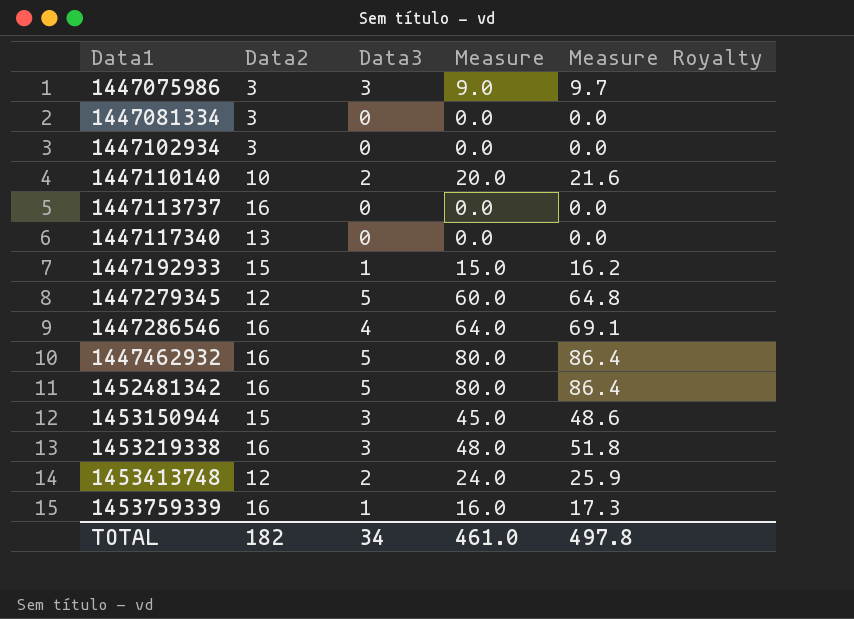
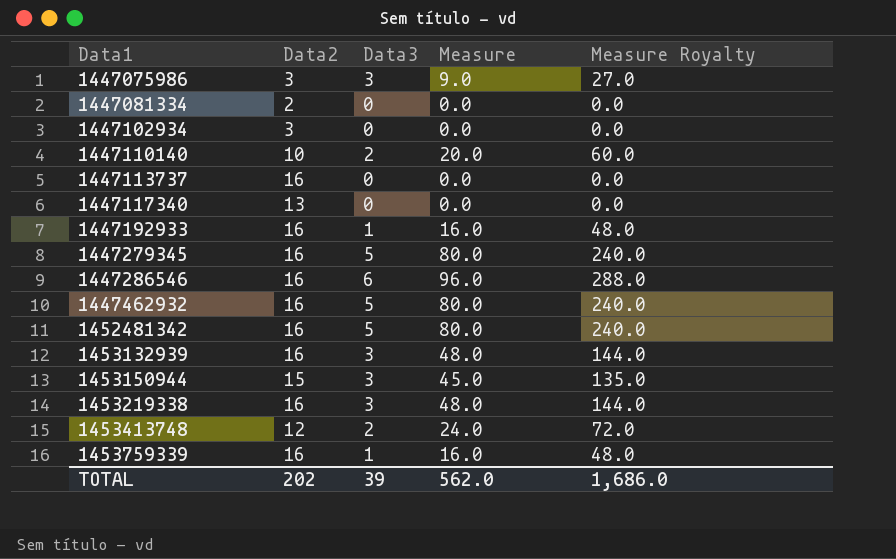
column Measure Royalty | formula: [Measure] * 1.08 -> [Measure] * 3
1447081334 | Data2: 3 -> 2
1447192933 | Data2: 15 -> 16
1447192933 | Measure: 15.0 -> 16.0
1447279345 | Data2: 12 -> 16
1447279345 | Measure: 60.0 -> 80.0
1447286546 | Data3: 4 -> 6
1447286546 | Measure: 64.0 -> 96.0
row 1453132939: none -> 16 | 3 | 48.0 | 144.0
TOTAL | Data2: 182 -> 202
TOTAL | Data3: 34 -> 39
TOTAL | Measure: 461.0 -> 562.0
TOTAL | Measure Royalty: 497.8 -> 1,686.0

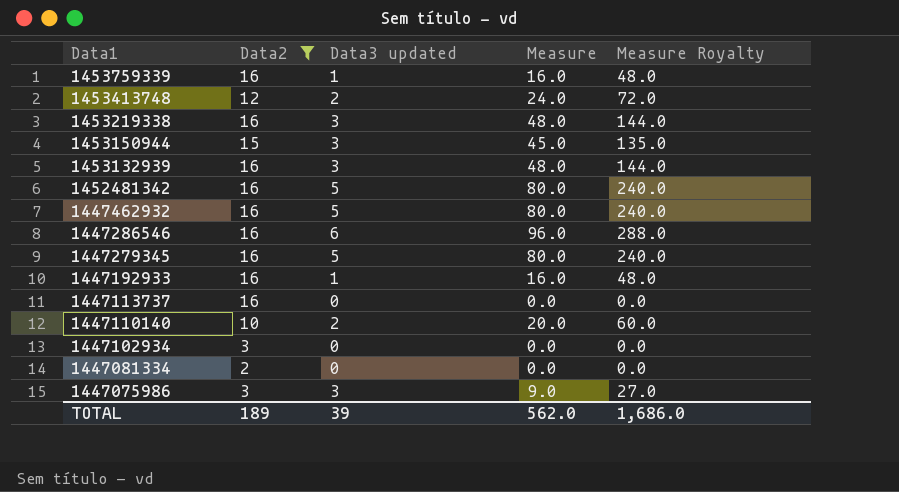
filter: none -> Data2 != 13
row order: Data1 ascending -> Data1 descending
column name: Data3 -> Data3 updated
TOTAL | Data2: 202 -> 189

